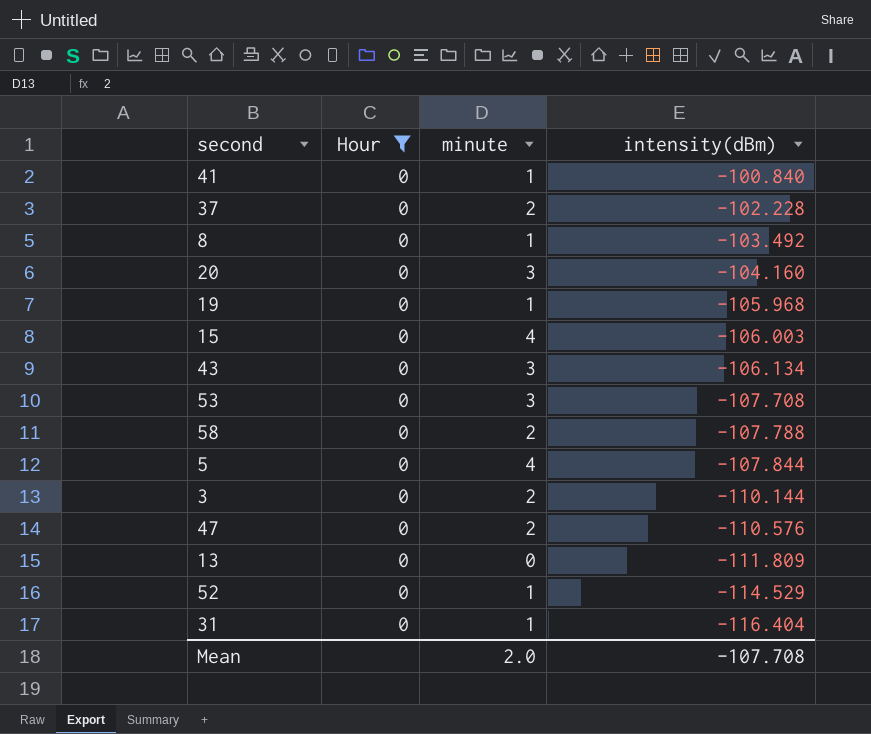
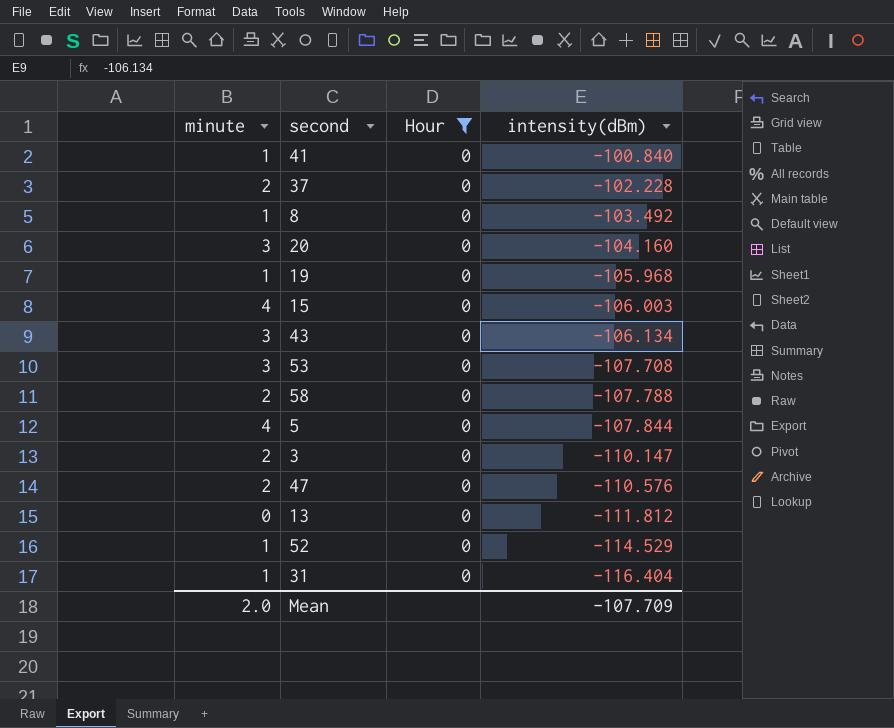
column minute | position: 3 -> 1
3 | intensity(dBm): -110.144 -> -110.147
13 | intensity(dBm): -111.809 -> -111.812
Mean | intensity(dBm): -107.708 -> -107.709

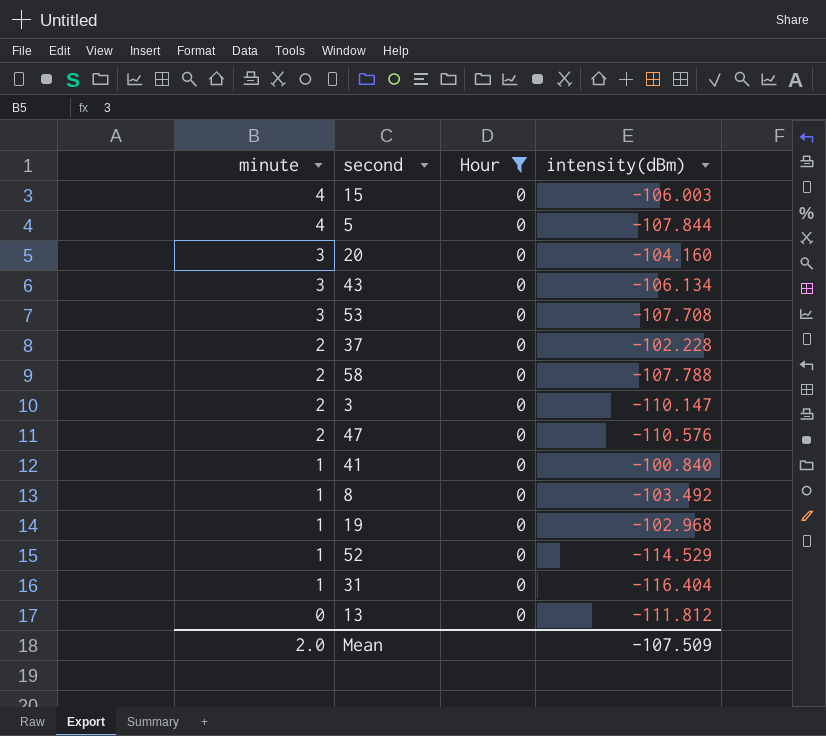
row order: intensity(dBm) descending -> minute descending
19 | intensity(dBm): -105.968 -> -102.968
Mean | intensity(dBm): -107.709 -> -107.509

